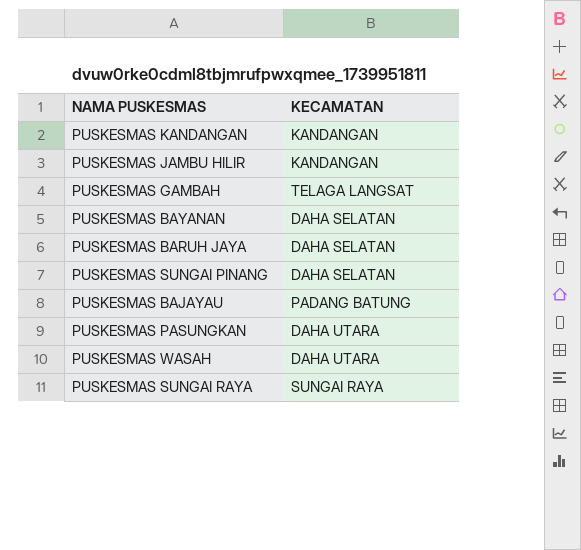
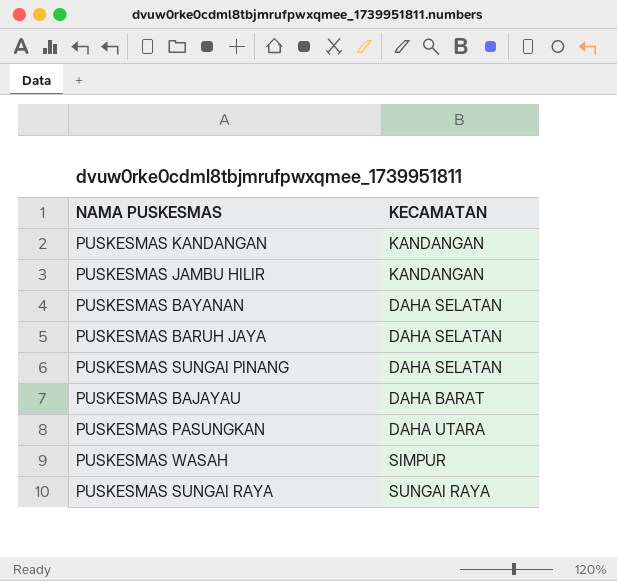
row PUSKESMAS GAMBAH: TELAGA LANGSAT -> none
PUSKESMAS BAJAYAU | KECAMATAN: PADANG BATUNG -> DAHA BARAT
PUSKESMAS WASAH | KECAMATAN: DAHA UTARA -> SIMPUR

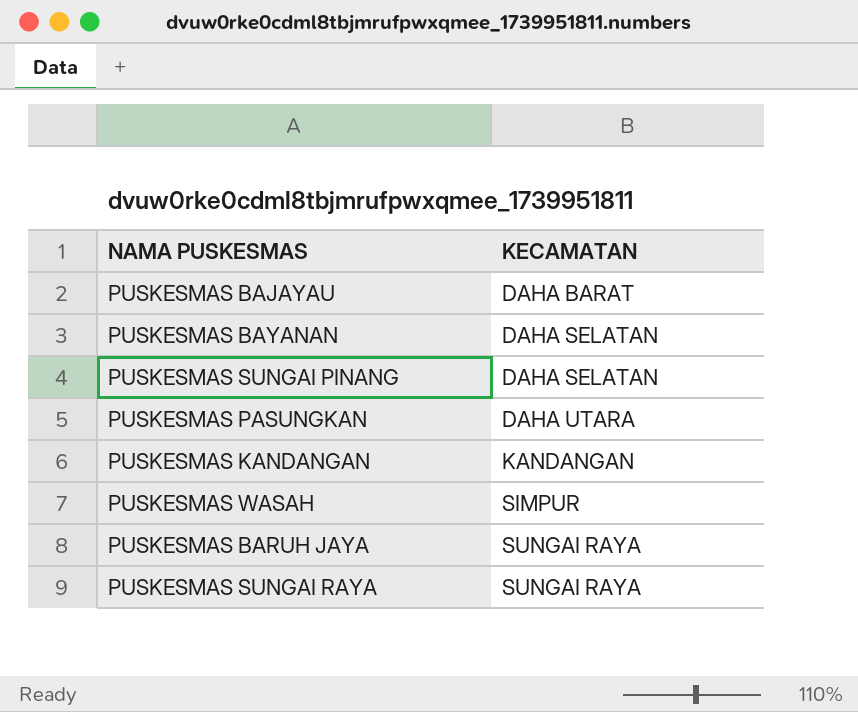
row order: none -> KECAMATAN ascending
row PUSKESMAS JAMBU HILIR: KANDANGAN -> none
PUSKESMAS BARUH JAYA | KECAMATAN: DAHA SELATAN -> SUNGAI RAYA

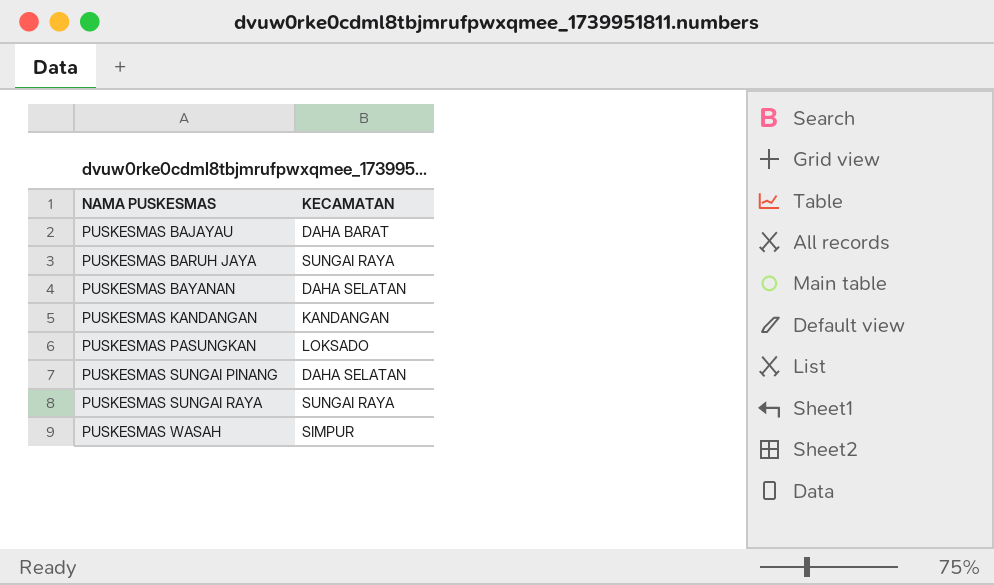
row order: KECAMATAN ascending -> NAMA PUSKESMAS ascending
PUSKESMAS PASUNGKAN | KECAMATAN: DAHA UTARA -> LOKSADO

